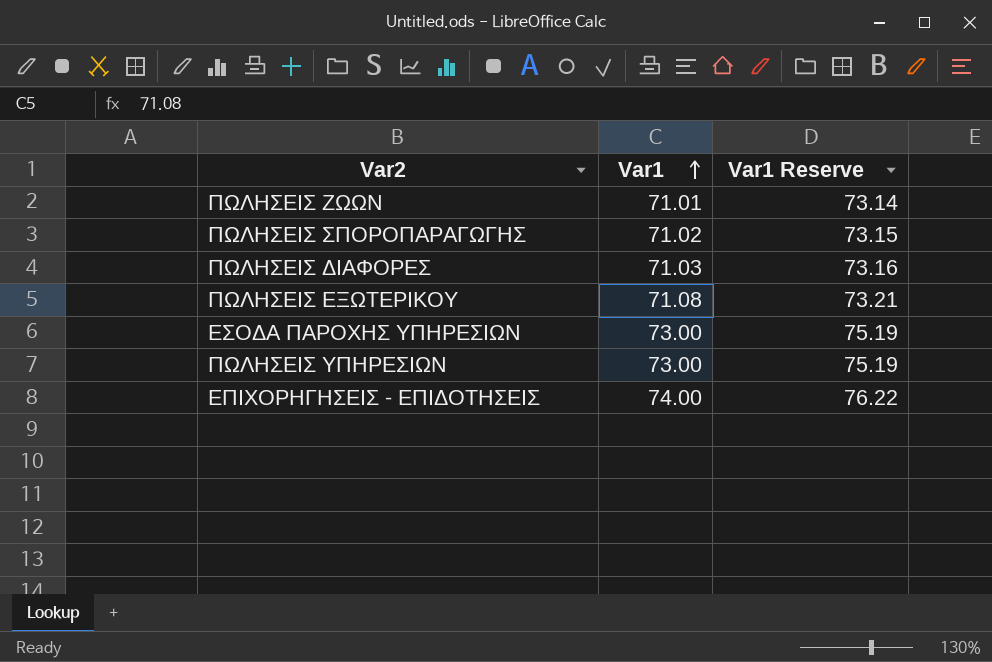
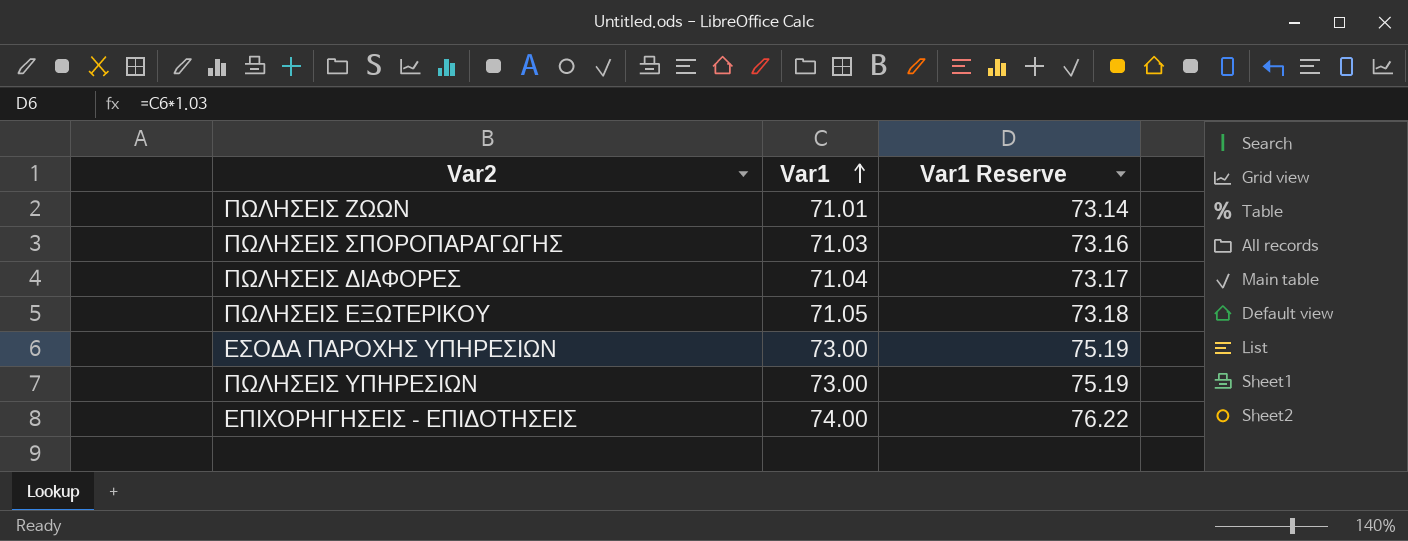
ΠΩΛΗΣΕΙΣ ΣΠΟΡΟΠΑΡΑΓΩΓΗΣ | Var1: 71.02 -> 71.03
ΠΩΛΗΣΕΙΣ ΣΠΟΡΟΠΑΡΑΓΩΓΗΣ | Var1 Reserve: 73.15 -> 73.16
ΠΩΛΗΣΕΙΣ ΔΙΑΦΟΡΕΣ | Var1: 71.03 -> 71.04
ΠΩΛΗΣΕΙΣ ΔΙΑΦΟΡΕΣ | Var1 Reserve: 73.16 -> 73.17
ΠΩΛΗΣΕΙΣ ΕΞΩΤΕΡΙΚΟΥ | Var1: 71.08 -> 71.05
ΠΩΛΗΣΕΙΣ ΕΞΩΤΕΡΙΚΟΥ | Var1 Reserve: 73.21 -> 73.18

